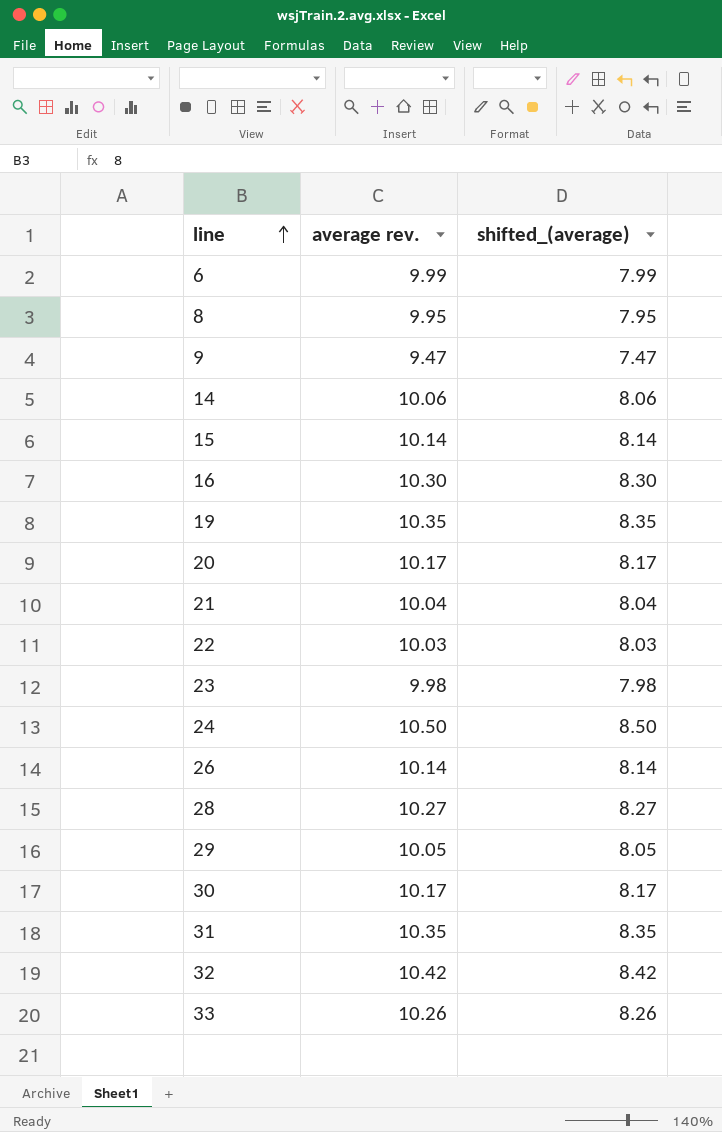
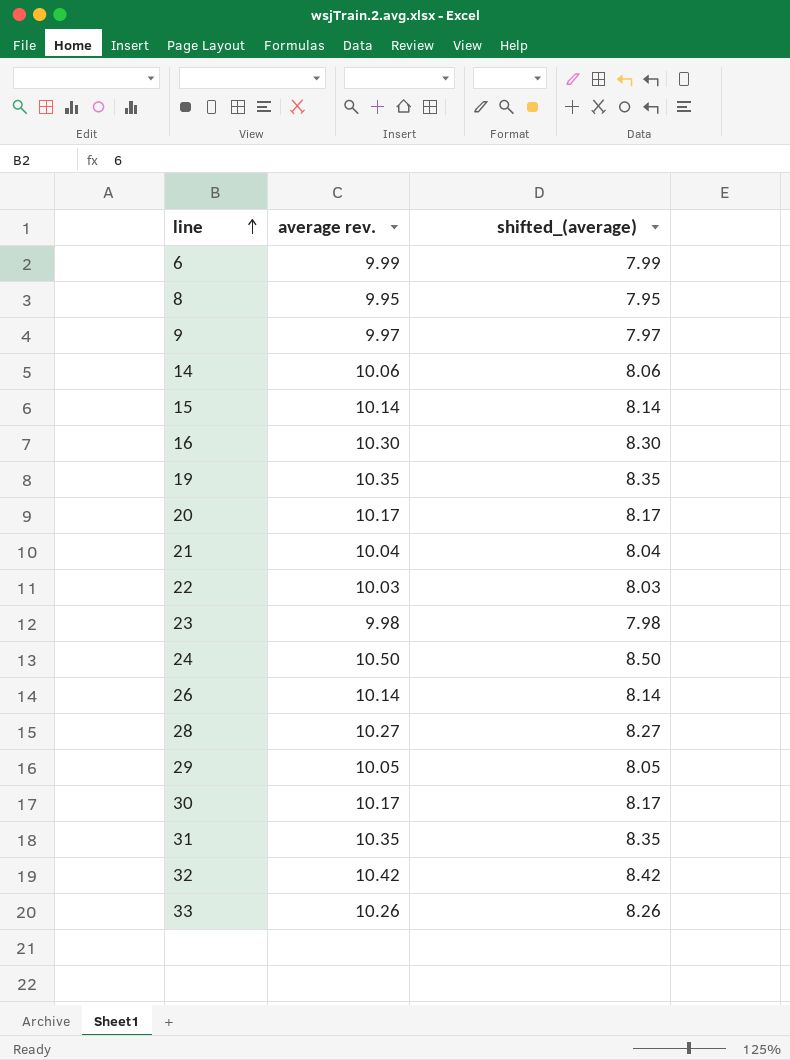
9 | average rev.: 9.47 -> 9.97
9 | shifted_(average): 7.47 -> 7.97

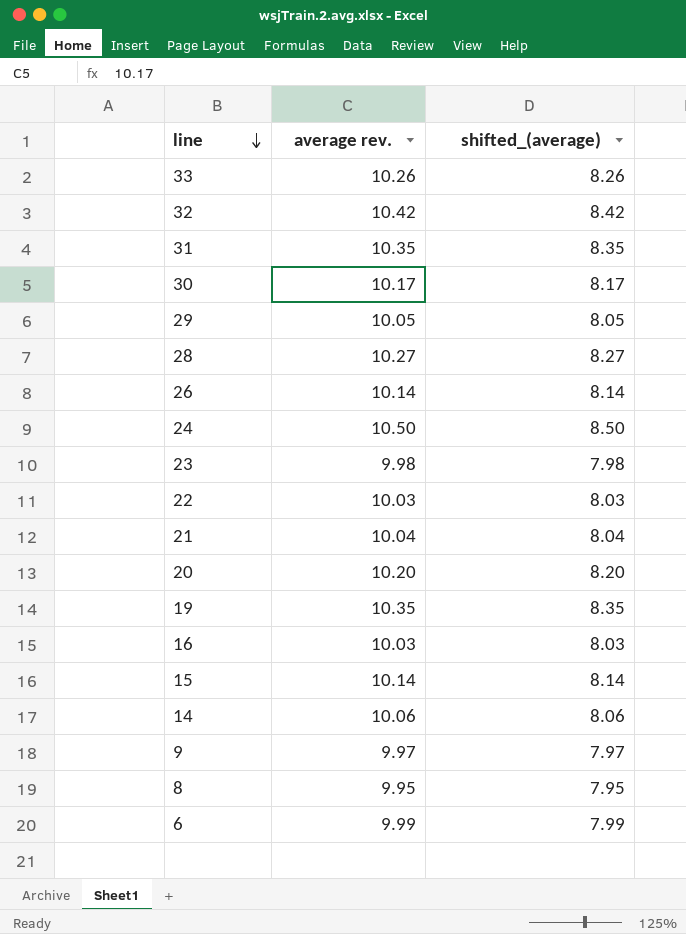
row order: line ascending -> line descending
20 | average rev.: 10.17 -> 10.20
20 | shifted_(average): 8.17 -> 8.20
16 | average rev.: 10.30 -> 10.03
16 | shifted_(average): 8.30 -> 8.03

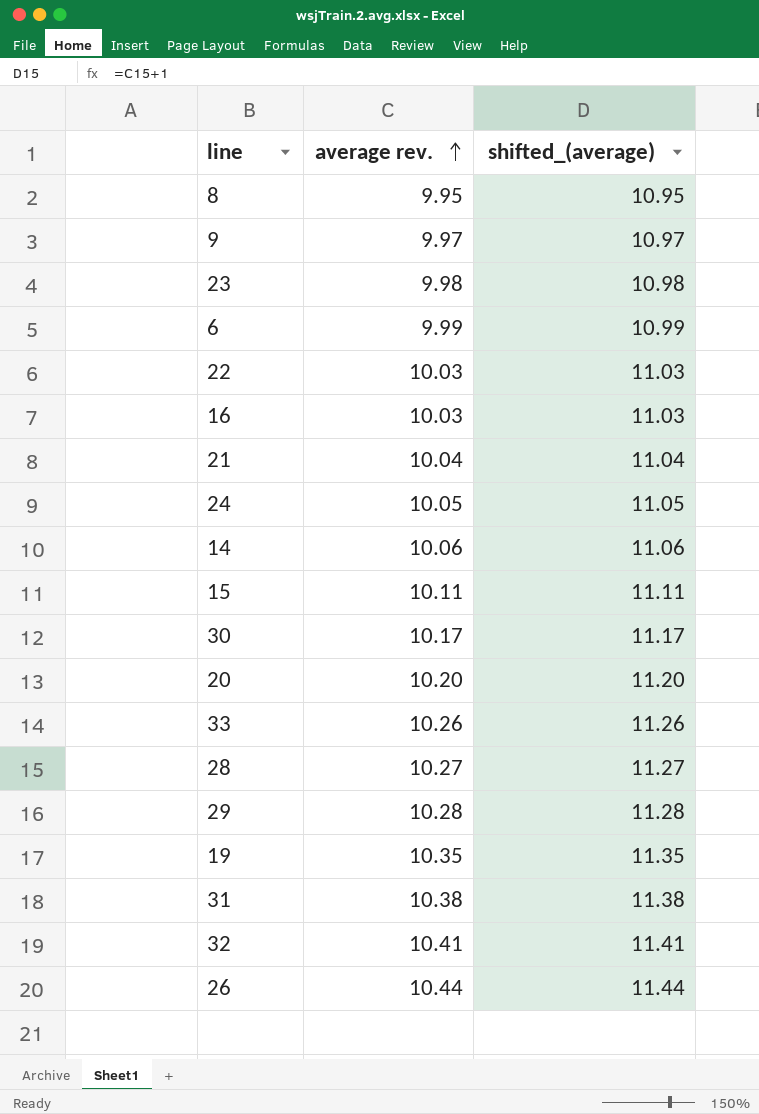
row order: line descending -> average rev. ascending
column shifted_(average) | formula: [average rev.] - 2 -> [average rev.] + 1
24 | average rev.: 10.50 -> 10.05
15 | average rev.: 10.14 -> 10.11
29 | average rev.: 10.05 -> 10.28
31 | average rev.: 10.35 -> 10.38
32 | average rev.: 10.42 -> 10.41
26 | average rev.: 10.14 -> 10.44

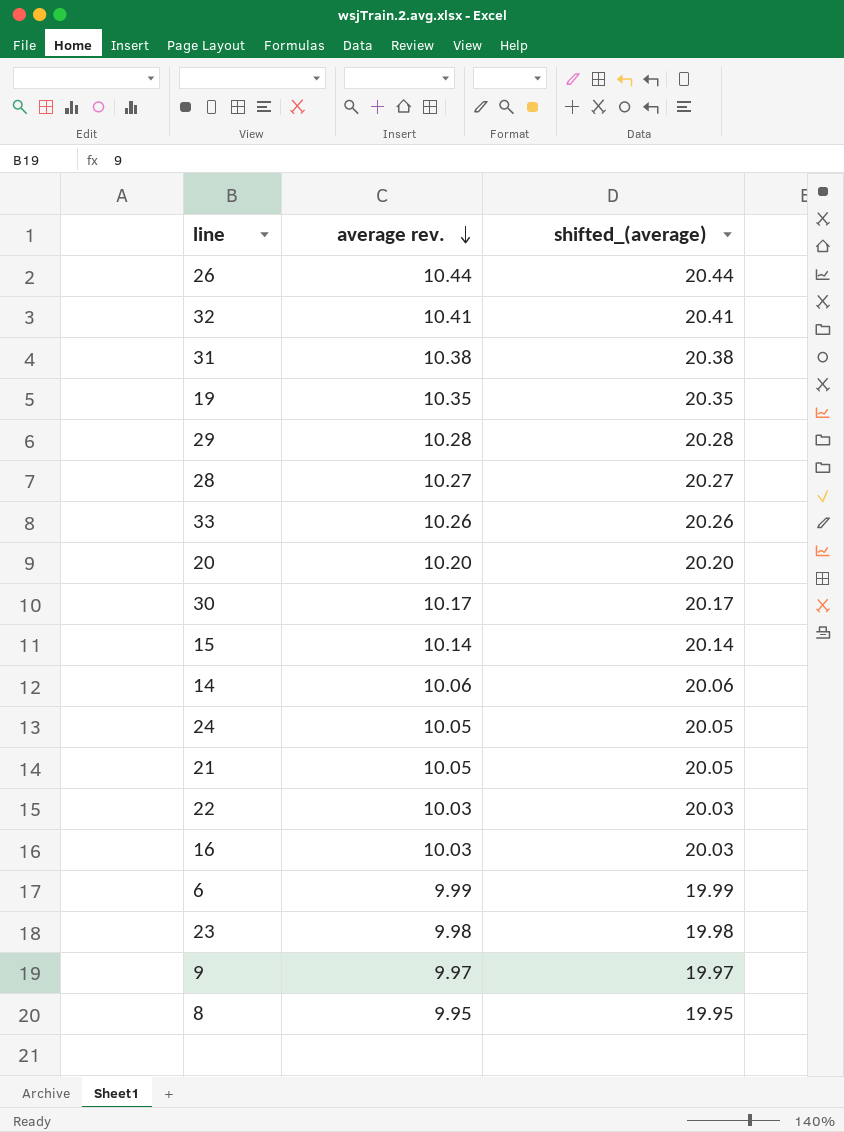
row order: average rev. ascending -> average rev. descending
column shifted_(average) | formula: [average rev.] + 1 -> [average rev.] + 10
15 | average rev.: 10.11 -> 10.14
21 | average rev.: 10.04 -> 10.05

